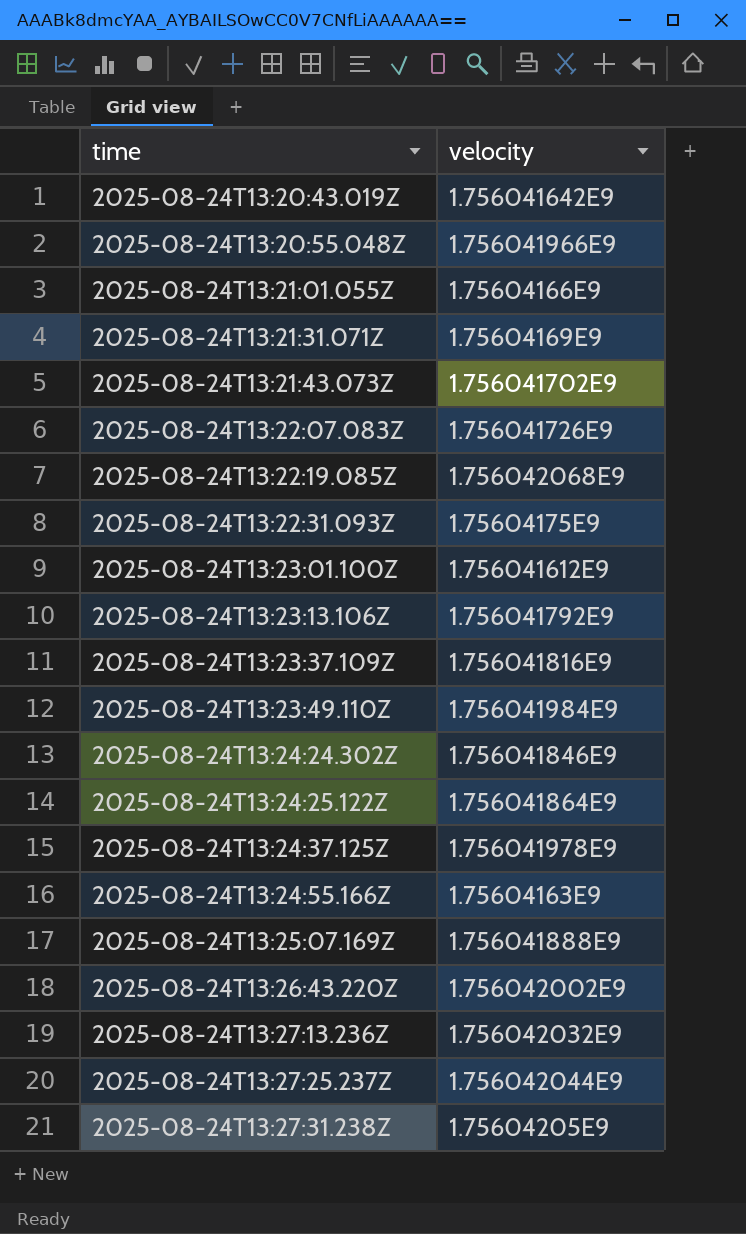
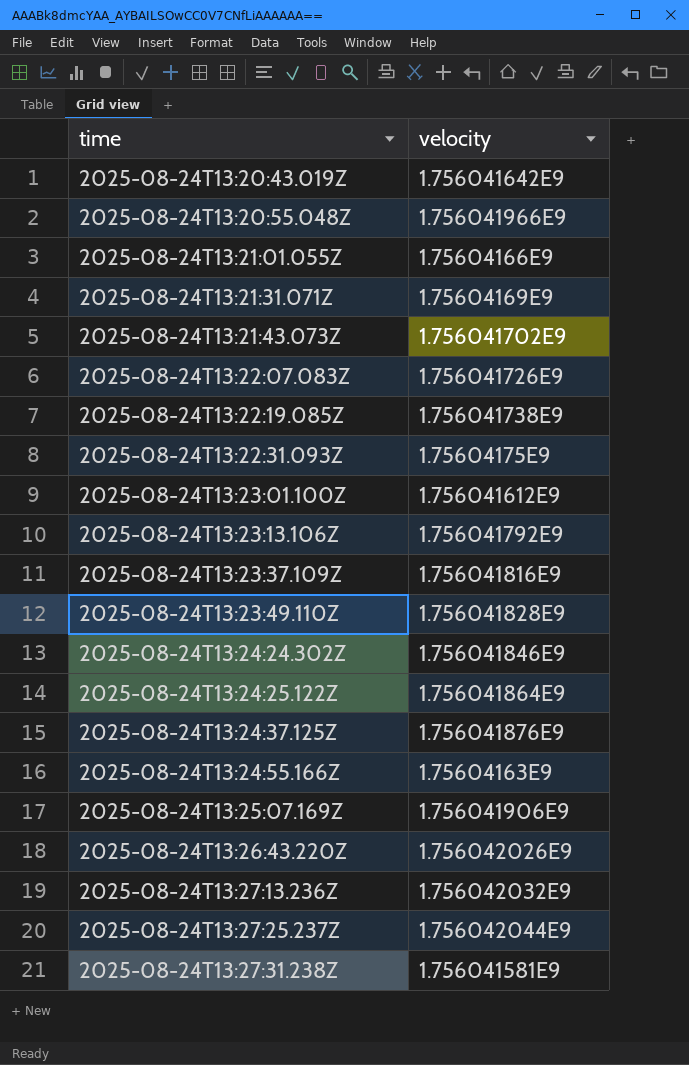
2025-08-24T13:22:19.085Z | velocity: 1.756042068E9 -> 1.756041738E9
2025-08-24T13:23:49.110Z | velocity: 1.756041984E9 -> 1.756041828E9
2025-08-24T13:24:37.125Z | velocity: 1.756041978E9 -> 1.756041876E9
2025-08-24T13:25:07.169Z | velocity: 1.756041888E9 -> 1.756041906E9
2025-08-24T13:26:43.220Z | velocity: 1.756042002E9 -> 1.756042026E9
2025-08-24T13:27:31.238Z | velocity: 1.75604205E9 -> 1.756041581E9

